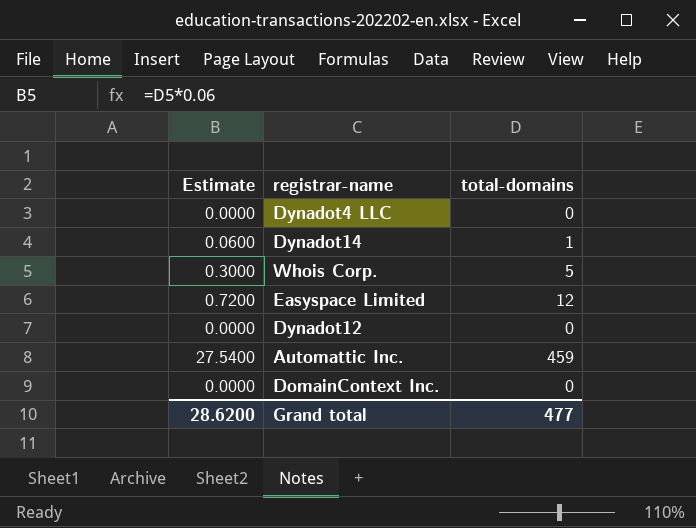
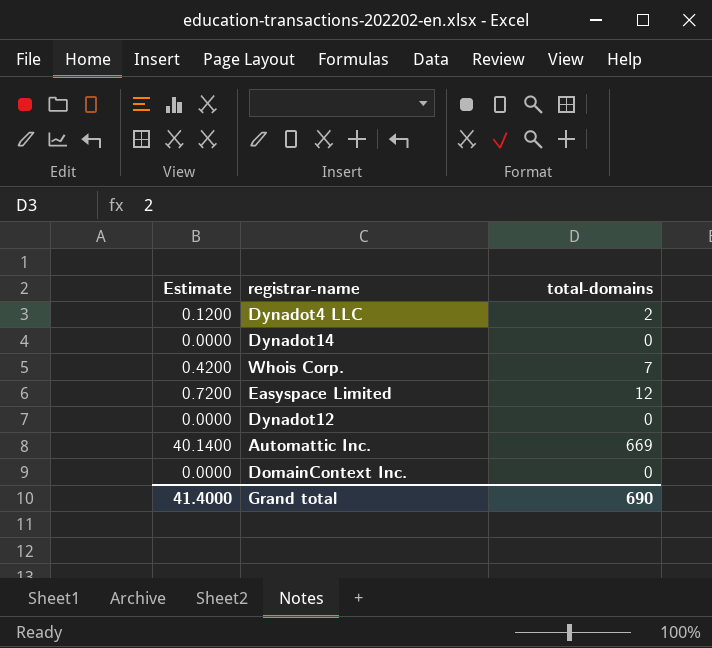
Dynadot4 LLC | Estimate: 0.0000 -> 0.1200
Dynadot4 LLC | total-domains: 0 -> 2
Dynadot14 | Estimate: 0.0600 -> 0.0000
Dynadot14 | total-domains: 1 -> 0
Whois Corp. | Estimate: 0.3000 -> 0.4200
Whois Corp. | total-domains: 5 -> 7
Automattic Inc. | Estimate: 27.5400 -> 40.1400
Automattic Inc. | total-domains: 459 -> 669
Grand total | Estimate: 28.6200 -> 41.4000
Grand total | total-domains: 477 -> 690

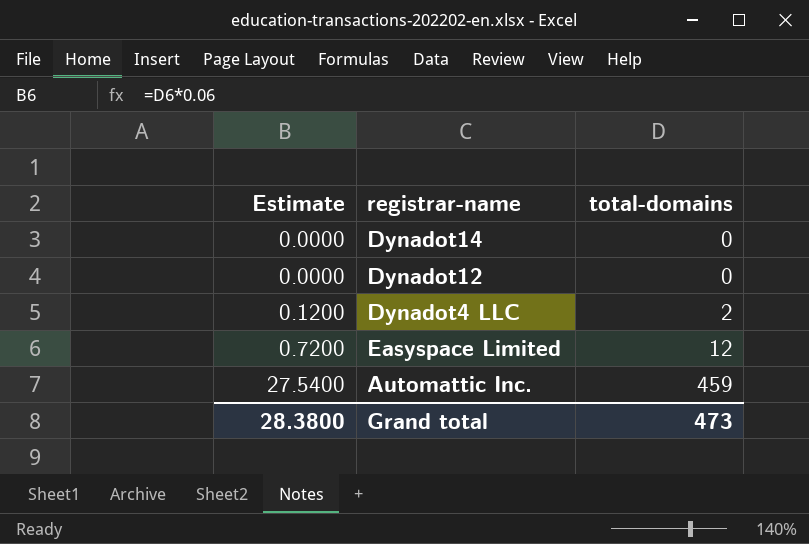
row order: none -> Estimate ascending
row Whois Corp.: 0.4200 | 7 -> none
row DomainContext Inc.: 0.0000 | 0 -> none
Automattic Inc. | Estimate: 40.1400 -> 27.5400
Automattic Inc. | total-domains: 669 -> 459
Grand total | Estimate: 41.4000 -> 28.3800
Grand total | total-domains: 690 -> 473

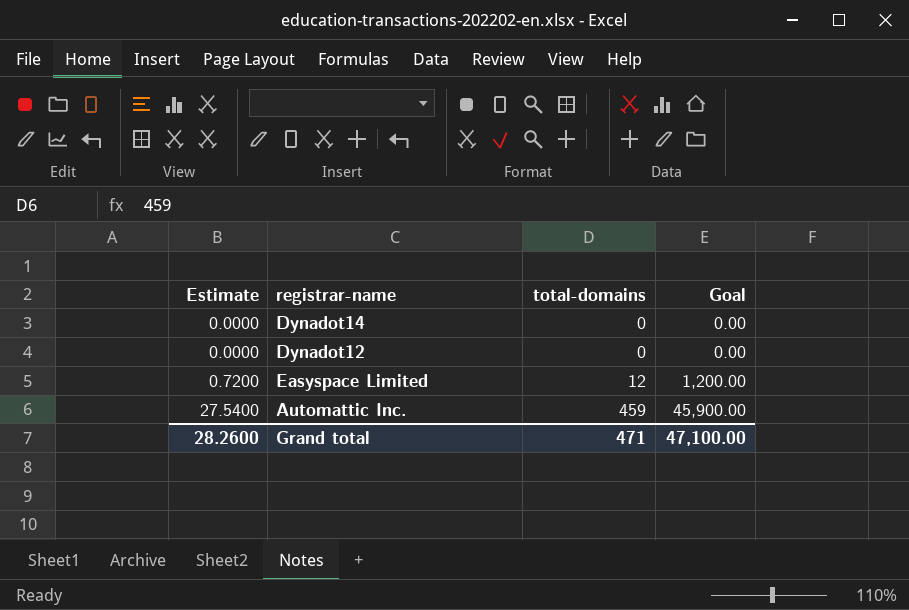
column Goal | formula: none -> [total-domains] * 100
row Dynadot4 LLC: 0.1200 | 2 -> none
Grand total | Estimate: 28.3800 -> 28.2600
Grand total | total-domains: 473 -> 471

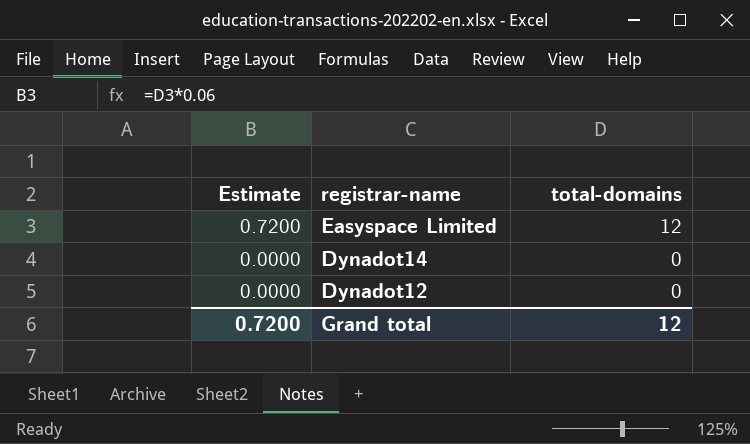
row order: Estimate ascending -> Estimate descending
column Goal | formula: [total-domains] * 100 -> none
row Automattic Inc.: 27.5400 | 459 | 45,900.00 -> none
Grand total | Estimate: 28.2600 -> 0.7200
Grand total | total-domains: 471 -> 12

